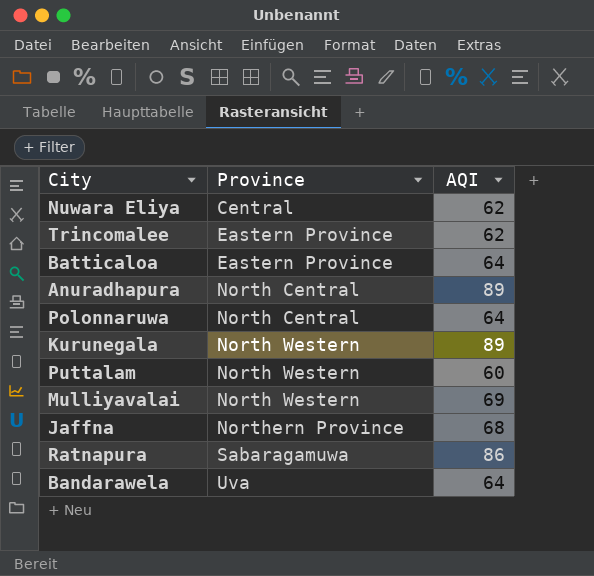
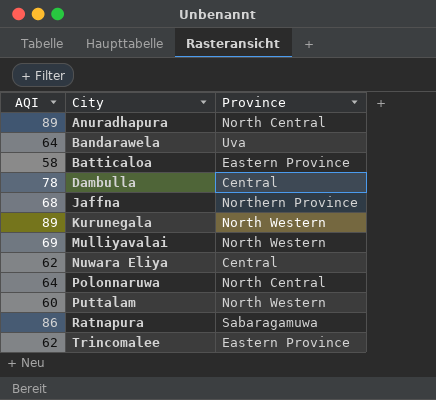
row order: Province ascending -> City ascending
column AQI | position: 3 -> 1
Batticaloa | AQI: 64 -> 58
row Dambulla: none -> 78 | Central

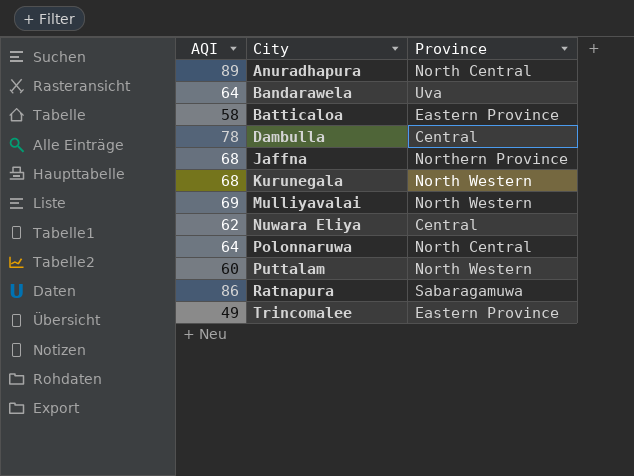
Kurunegala | AQI: 89 -> 68
Trincomalee | AQI: 62 -> 49

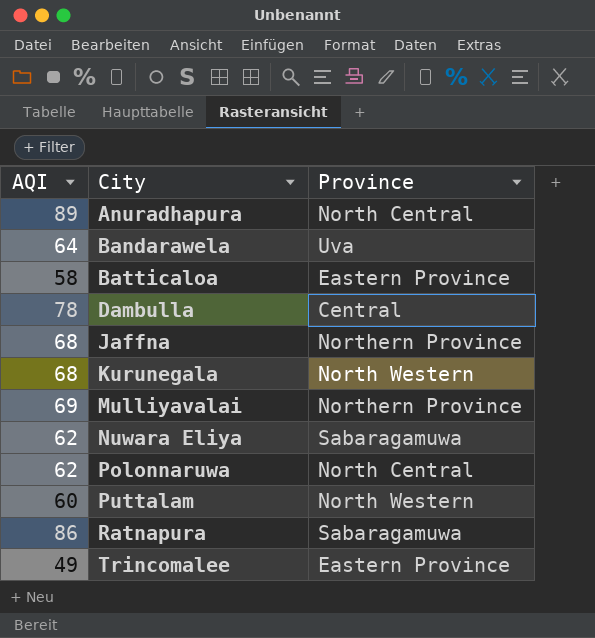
Mulliyavalai | Province: North Western -> Northern Province
Nuwara Eliya | Province: Central -> Sabaragamuwa
Polonnaruwa | AQI: 64 -> 62

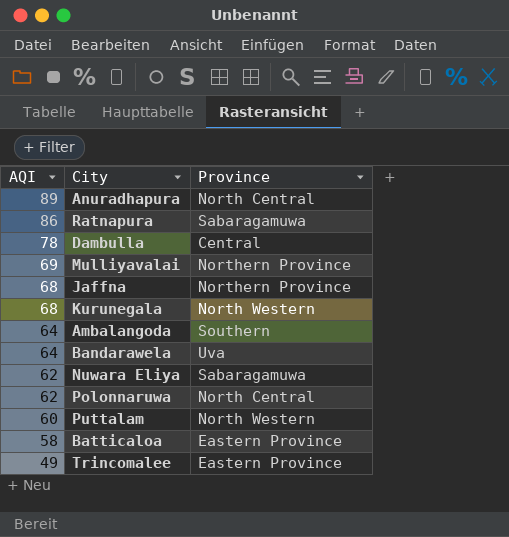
row order: City ascending -> AQI descending
row Ambalangoda: none -> 64 | Southern

